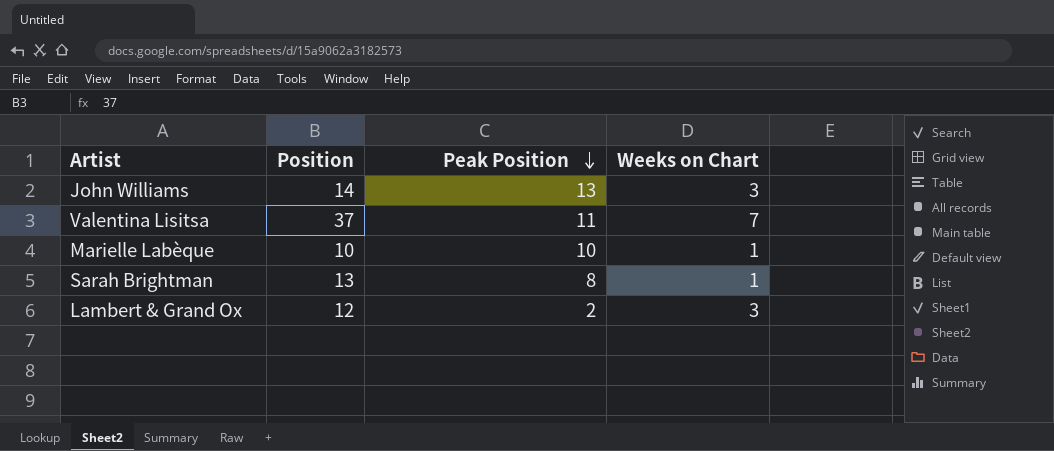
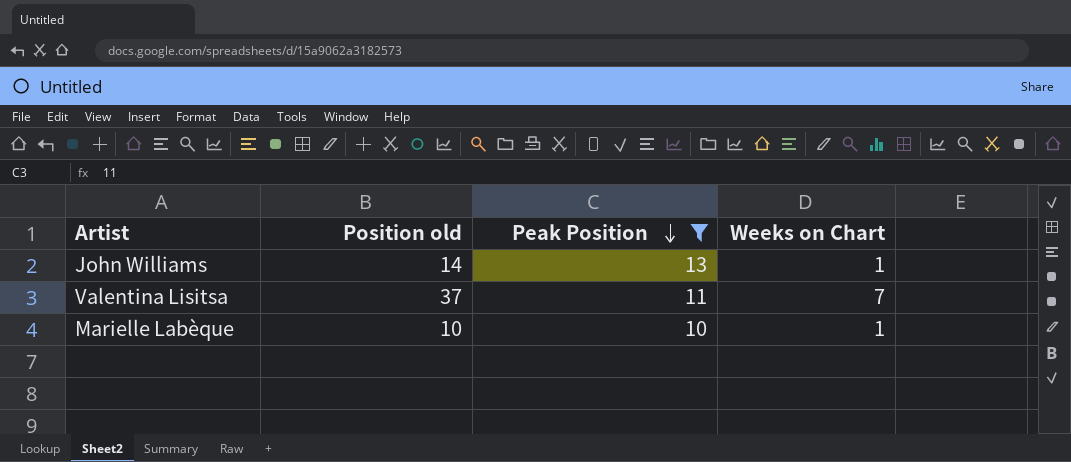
filter: none -> Peak Position >= 10
column name: Position -> Position old
John Williams | Weeks on Chart: 3 -> 1

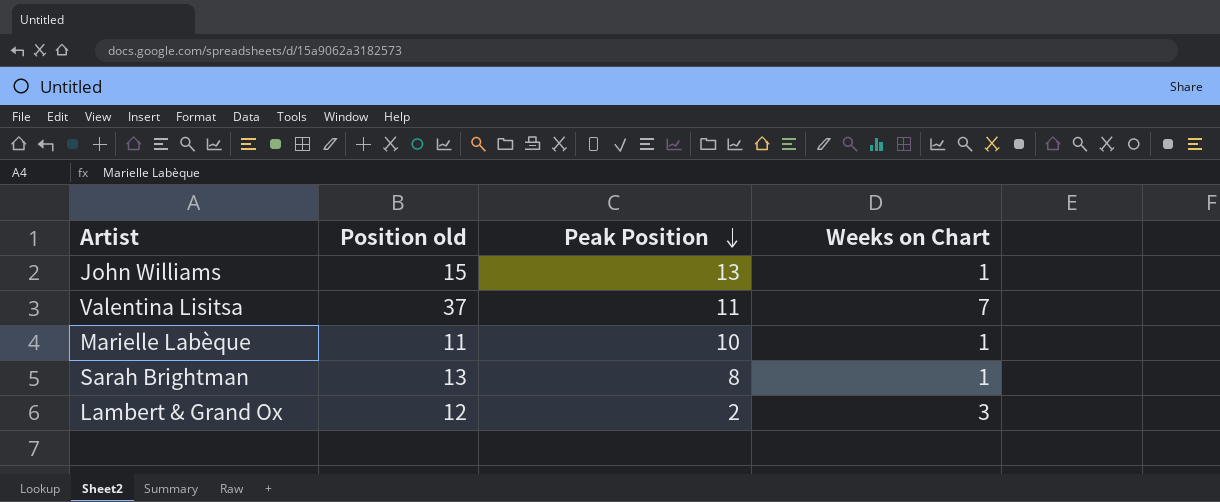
filter: Peak Position >= 10 -> none
John Williams | Position old: 14 -> 15
Marielle Labèque | Position old: 10 -> 11

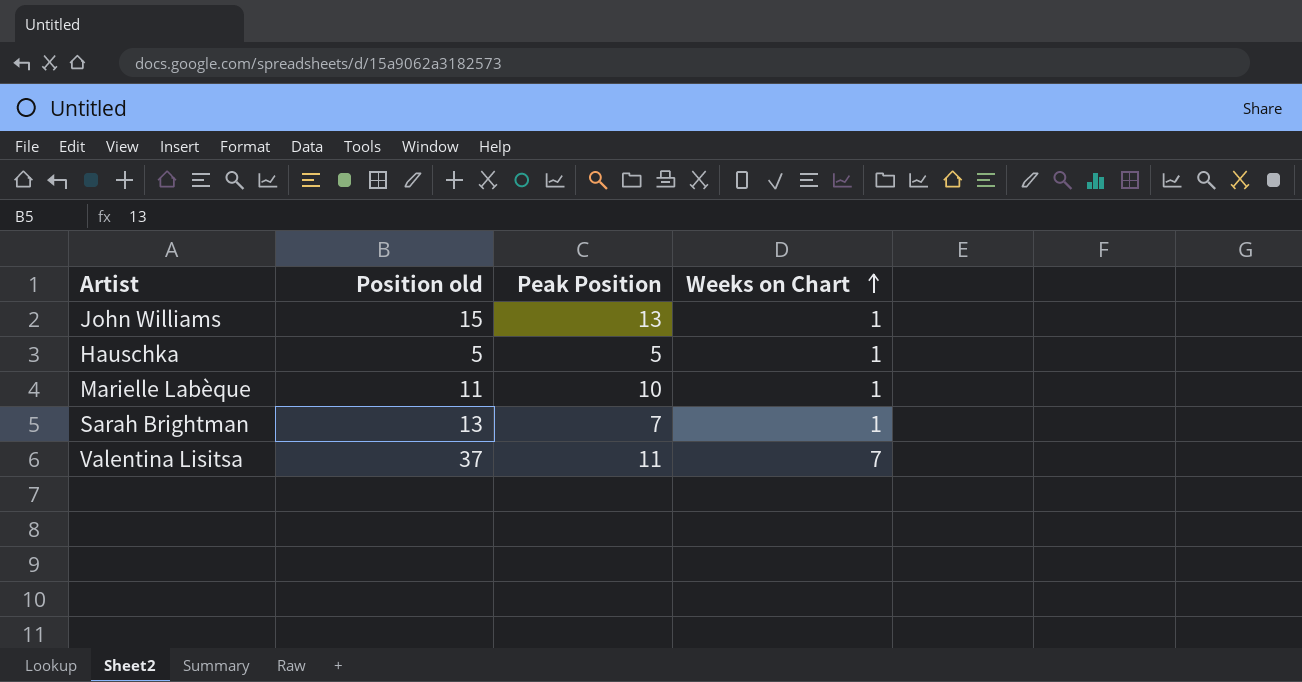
row order: Peak Position descending -> Weeks on Chart ascending
row Lambert & Grand Ox: 12 | 2 | 3 -> none
row Hauschka: none -> 5 | 5 | 1
Sarah Brightman | Peak Position: 8 -> 7

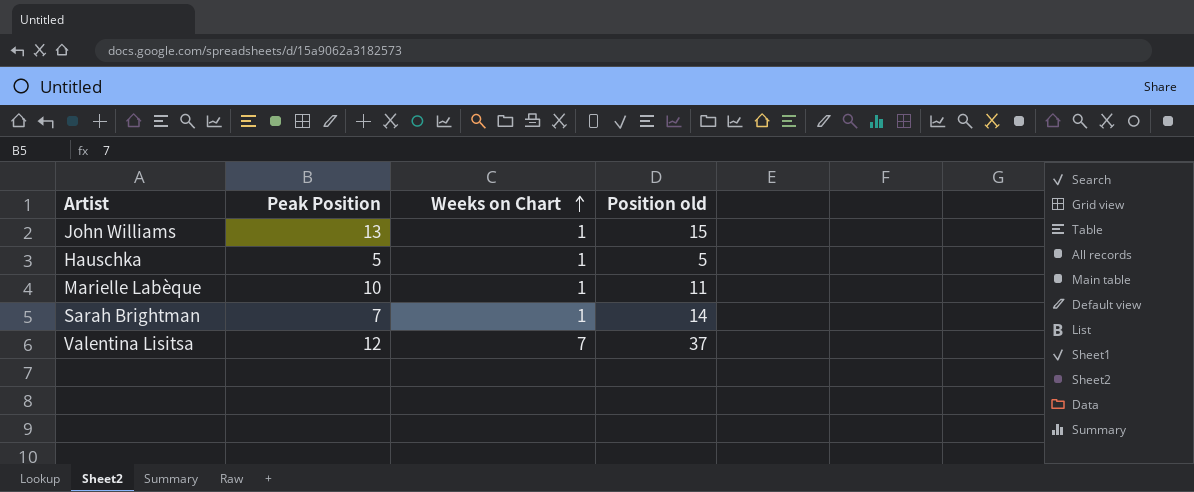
column Position old | position: 2 -> 4
Sarah Brightman | Position old: 13 -> 14
Valentina Lisitsa | Peak Position: 11 -> 12

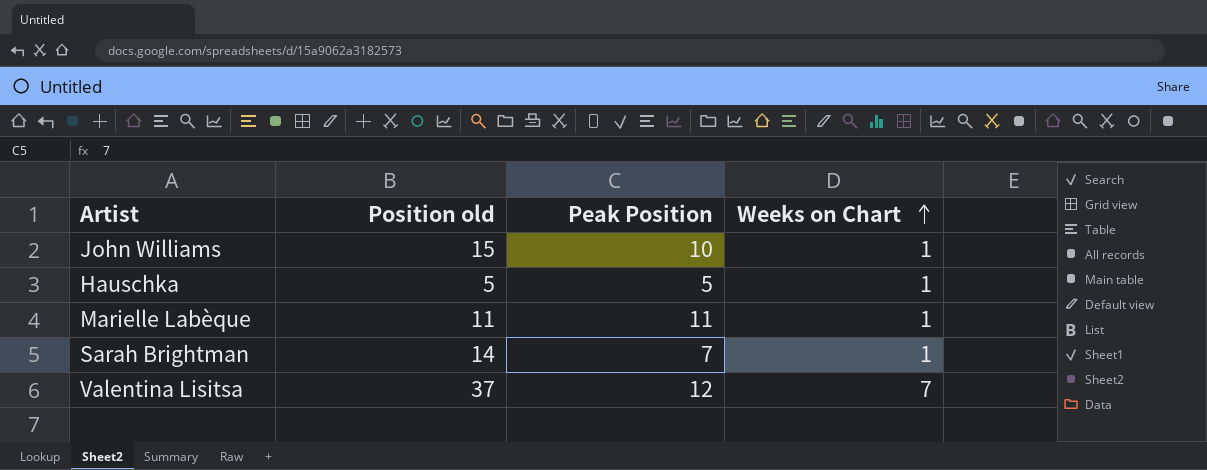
column Position old | position: 4 -> 2
John Williams | Peak Position: 13 -> 10
Marielle Labèque | Peak Position: 10 -> 11

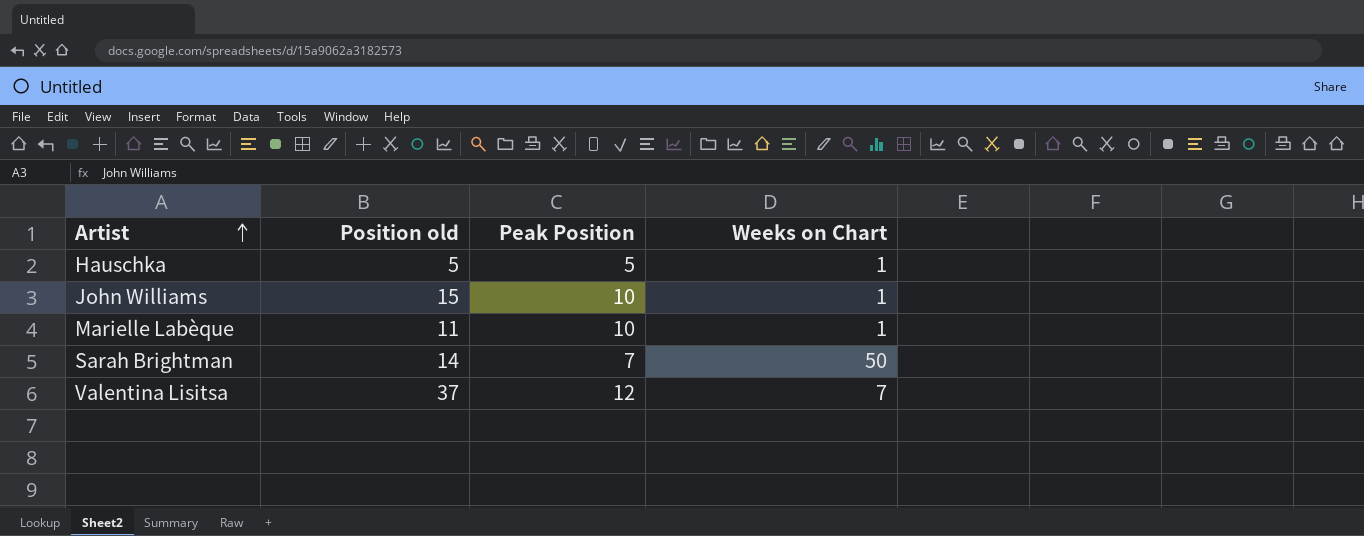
row order: Weeks on Chart ascending -> Artist ascending
Marielle Labèque | Peak Position: 11 -> 10
Sarah Brightman | Weeks on Chart: 1 -> 50

